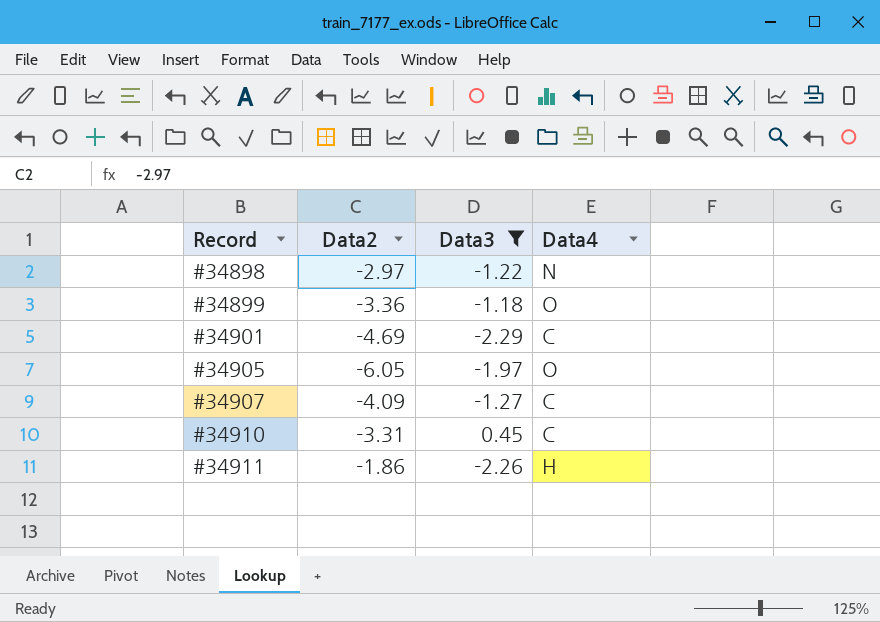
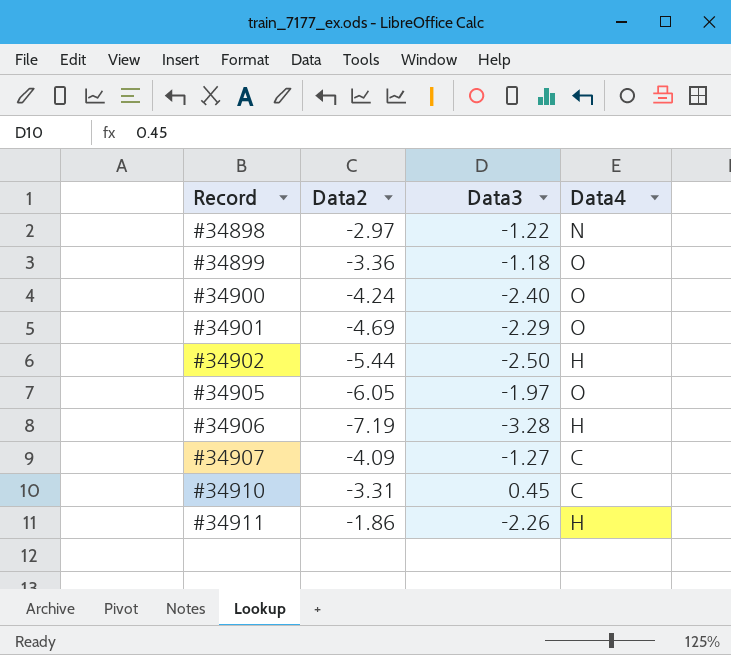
filter: Data3 >= -2.29 -> none
#34901 | Data4: C -> O

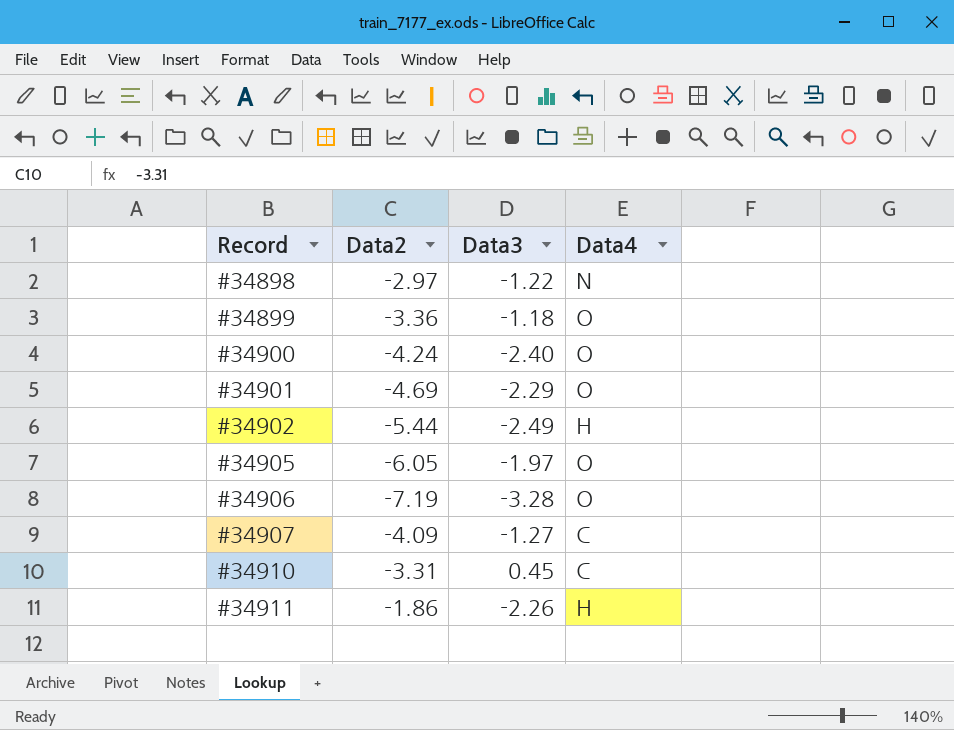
#34902 | Data3: -2.50 -> -2.49
#34906 | Data4: H -> O

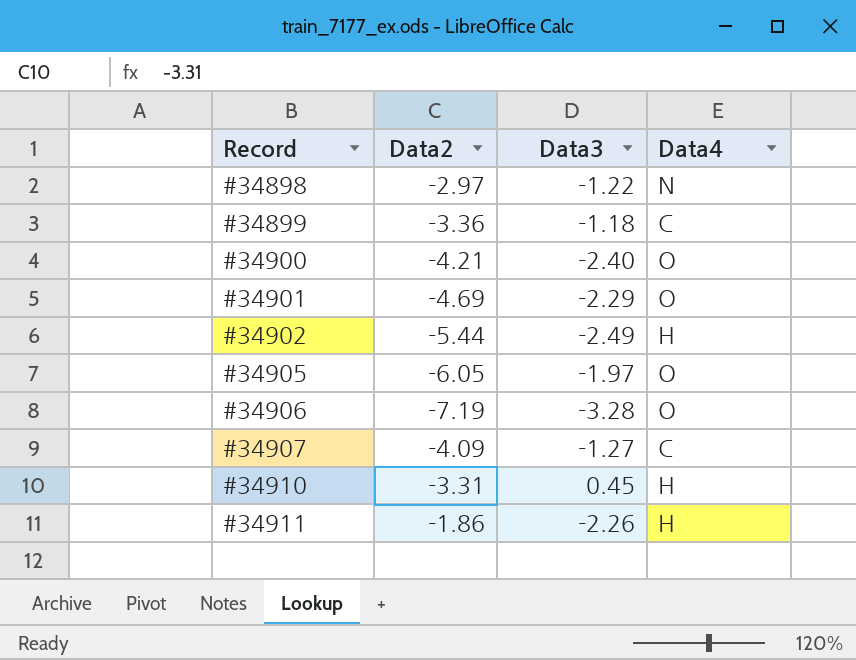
#34899 | Data4: O -> C
#34900 | Data2: -4.24 -> -4.21
#34910 | Data4: C -> H

